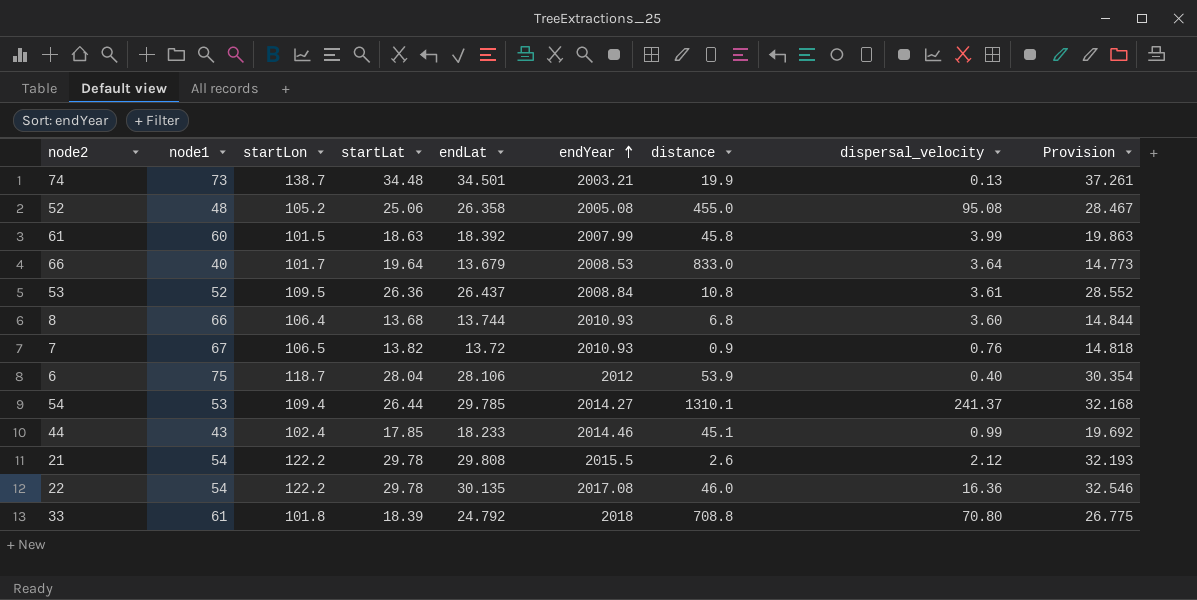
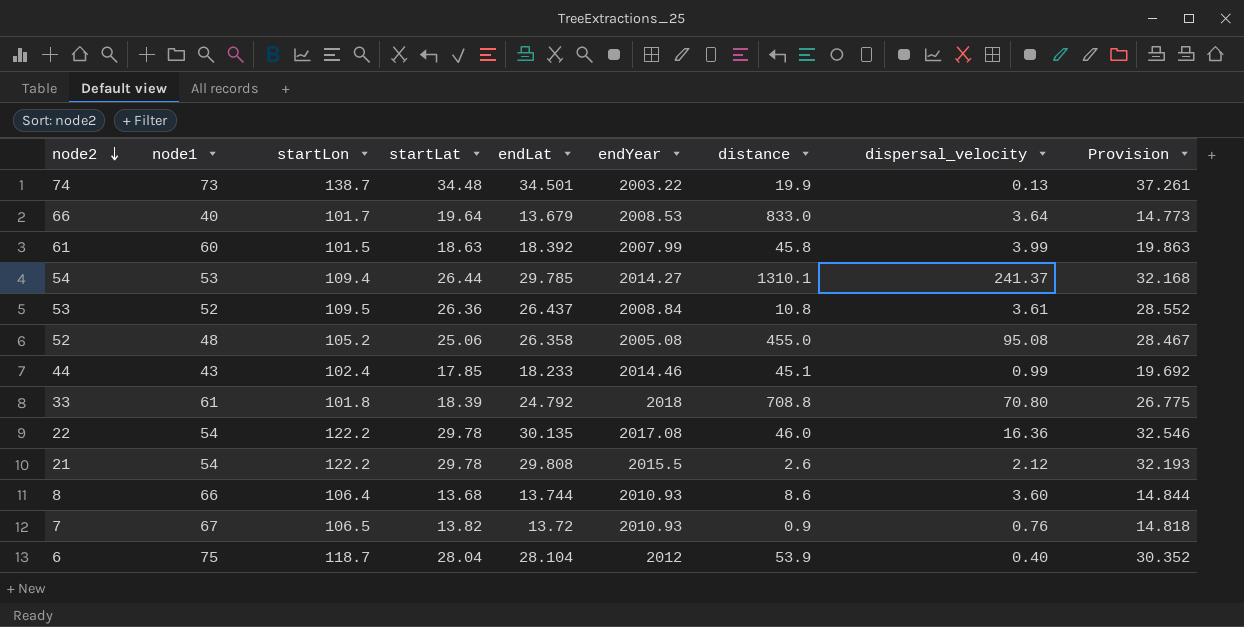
row order: endYear ascending -> node2 descending
74 | endYear: 2003.21 -> 2003.22
8 | distance: 6.8 -> 8.6
6 | endLat: 28.106 -> 28.104
6 | Provision: 30.354 -> 30.352

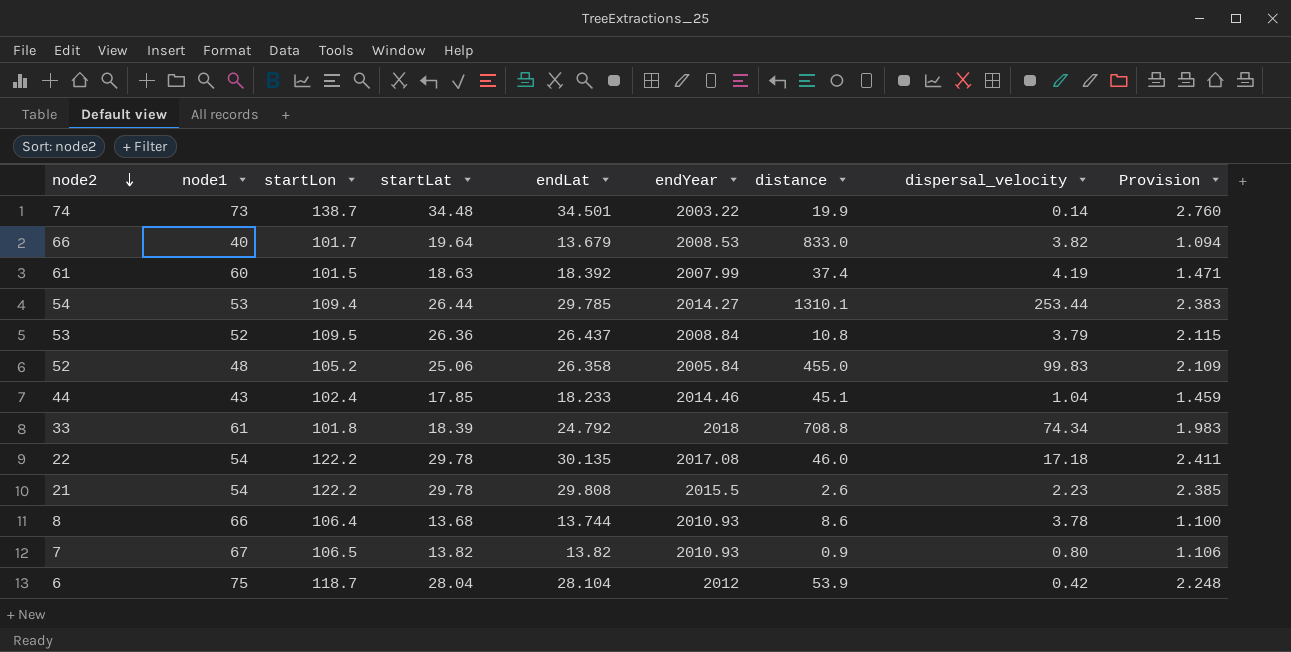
column Provision | formula: [endLat] * 1.08 -> [endLat] * 0.08
74 | dispersal_velocity: 0.13 -> 0.14
66 | dispersal_velocity: 3.64 -> 3.82
61 | distance: 45.8 -> 37.4
61 | dispersal_velocity: 3.99 -> 4.19
54 | dispersal_velocity: 241.37 -> 253.44
53 | dispersal_velocity: 3.61 -> 3.79
52 | endYear: 2005.08 -> 2005.84
52 | dispersal_velocity: 95.08 -> 99.83
44 | dispersal_velocity: 0.99 -> 1.04
33 | dispersal_velocity: 70.80 -> 74.34
22 | dispersal_velocity: 16.36 -> 17.18
21 | dispersal_velocity: 2.12 -> 2.23
8 | dispersal_velocity: 3.60 -> 3.78
7 | endLat: 13.72 -> 13.82
7 | dispersal_velocity: 0.76 -> 0.80
6 | dispersal_velocity: 0.40 -> 0.42

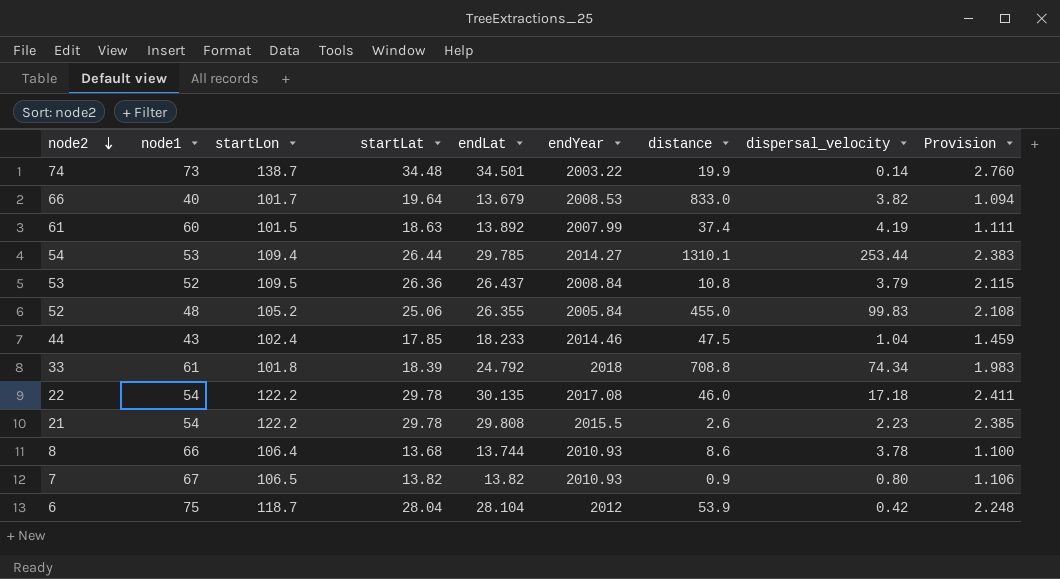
61 | endLat: 18.392 -> 13.892
61 | Provision: 1.471 -> 1.111
52 | endLat: 26.358 -> 26.355
52 | Provision: 2.109 -> 2.108
44 | distance: 45.1 -> 47.5

